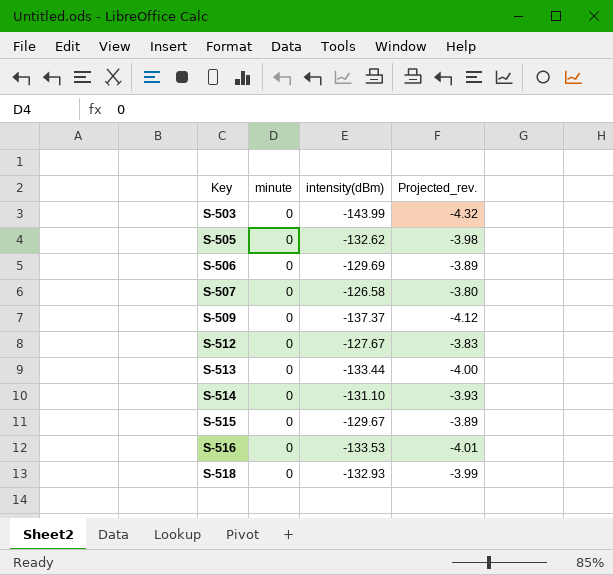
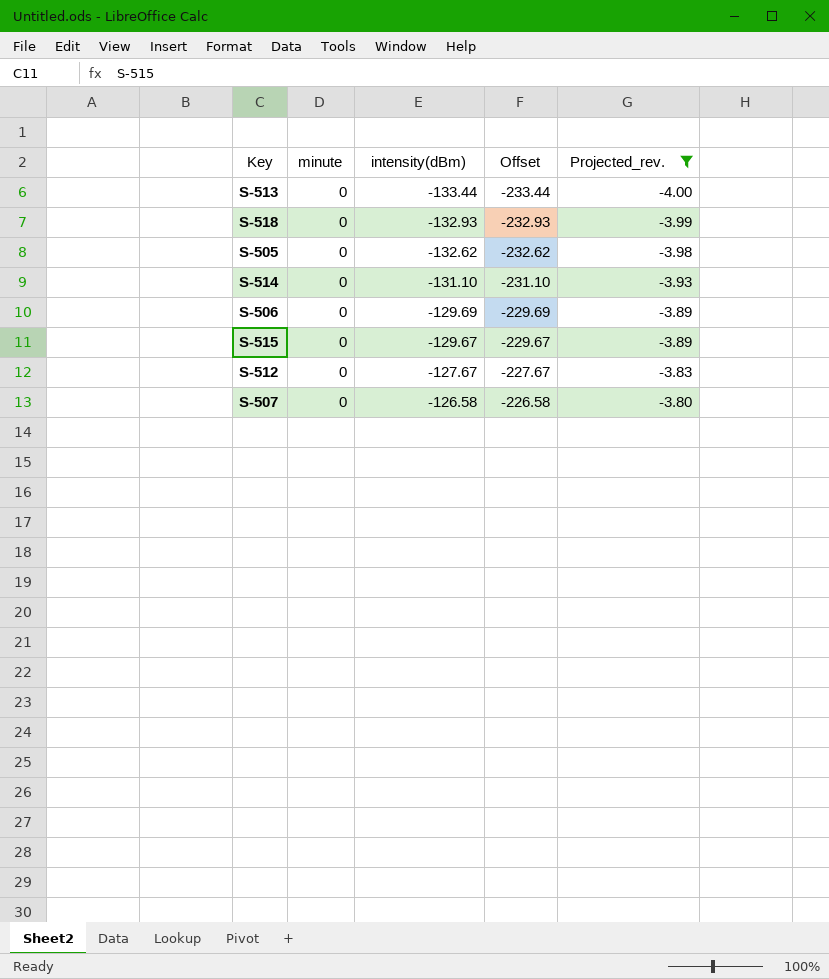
filter: none -> Projected_rev. >= -4.00
row order: Key ascending -> intensity(dBm) ascending
column Offset | formula: none -> [intensity(dBm)] - 100

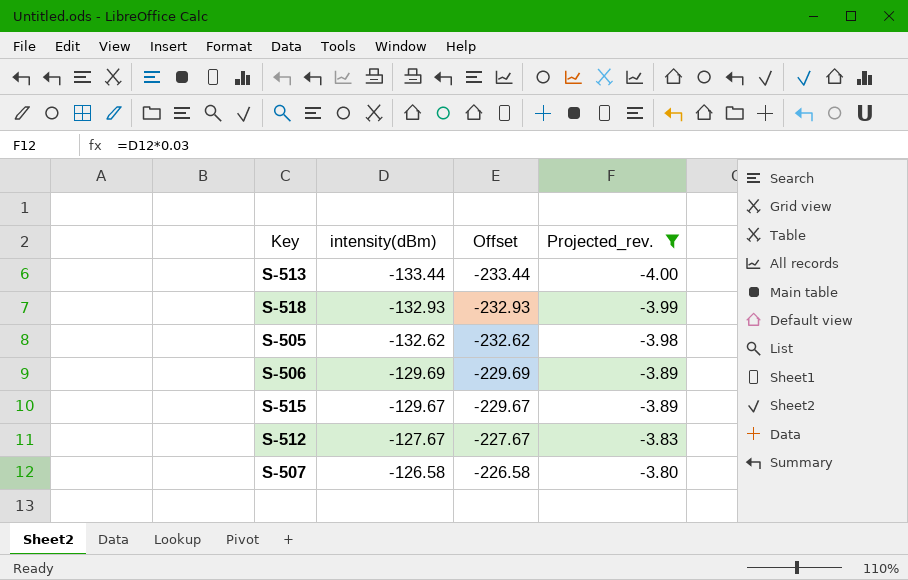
column minute | position: 2 -> none
row S-514: 0 | -131.10 | -231.10 | -3.93 -> none

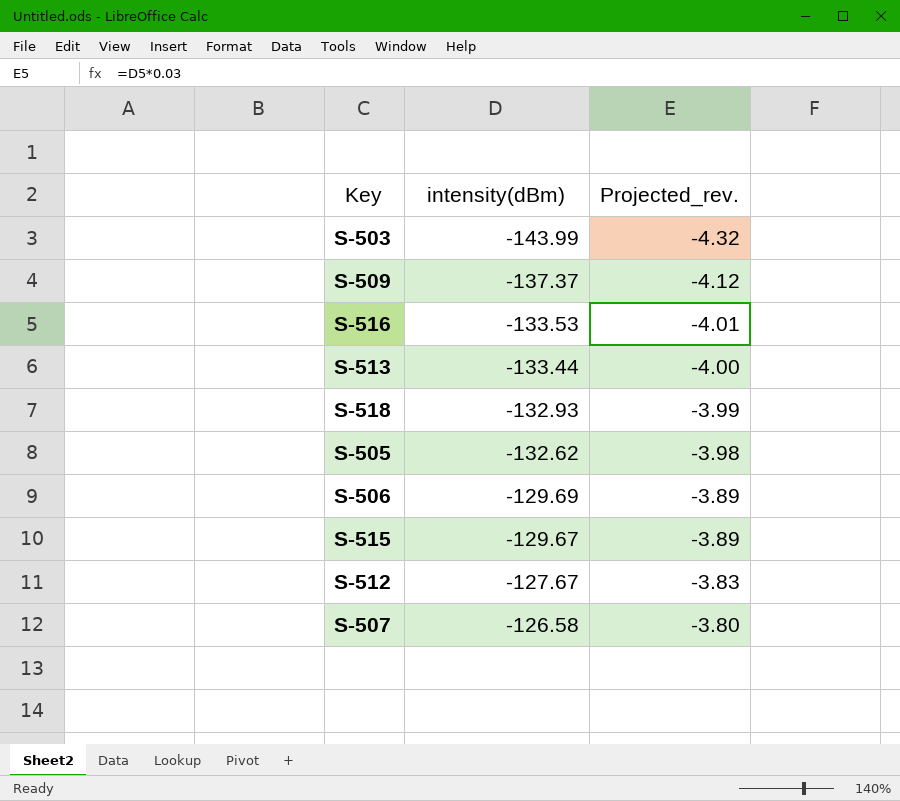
filter: Projected_rev. >= -4.00 -> none
column Offset | formula: [intensity(dBm)] - 100 -> none

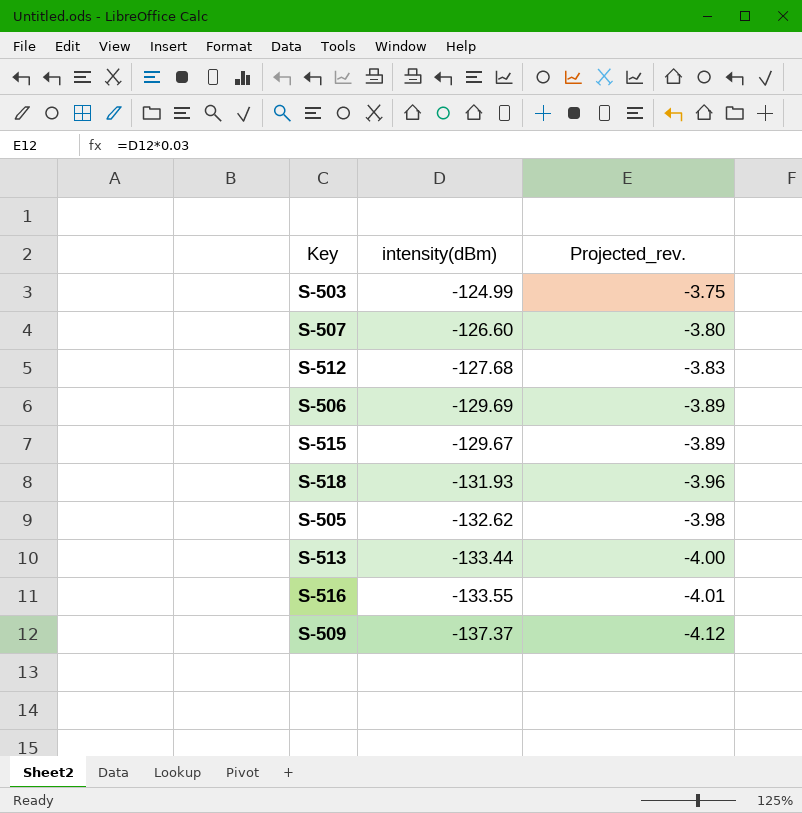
row order: intensity(dBm) ascending -> Projected_rev. descending
S-503 | intensity(dBm): -143.99 -> -124.99
S-503 | Projected_rev.: -4.32 -> -3.75
S-507 | intensity(dBm): -126.58 -> -126.60
S-512 | intensity(dBm): -127.67 -> -127.68
S-518 | intensity(dBm): -132.93 -> -131.93
S-518 | Projected_rev.: -3.99 -> -3.96
S-516 | intensity(dBm): -133.53 -> -133.55

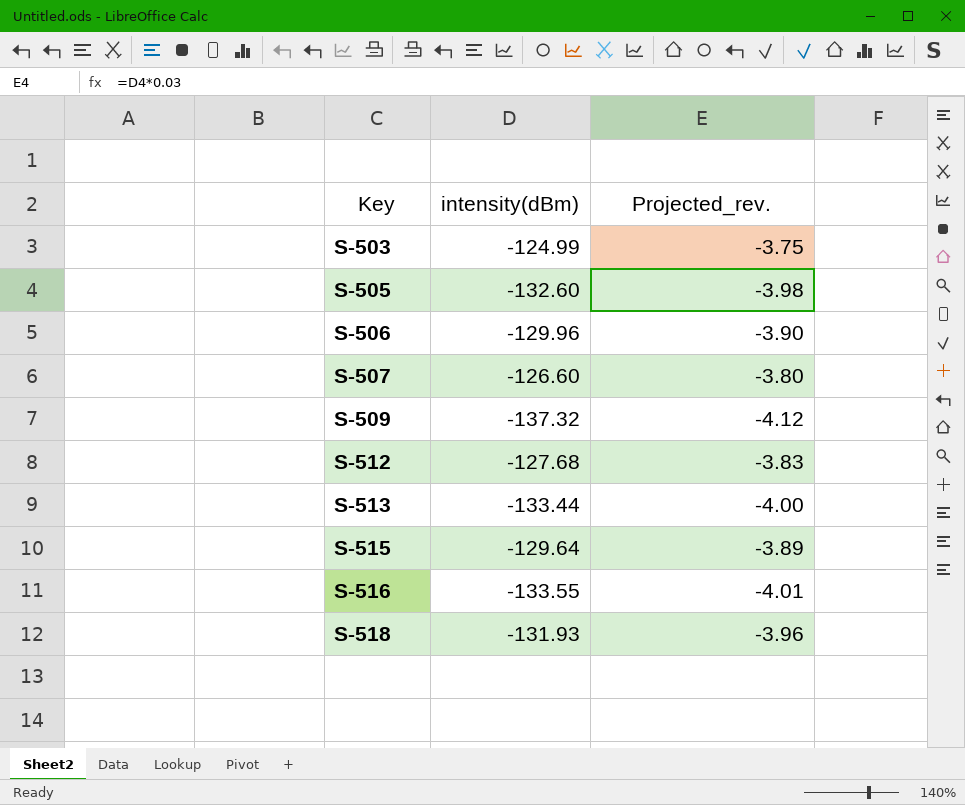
row order: Projected_rev. descending -> Key ascending
S-505 | intensity(dBm): -132.62 -> -132.60
S-506 | intensity(dBm): -129.69 -> -129.96
S-506 | Projected_rev.: -3.89 -> -3.90
S-509 | intensity(dBm): -137.37 -> -137.32
S-515 | intensity(dBm): -129.67 -> -129.64

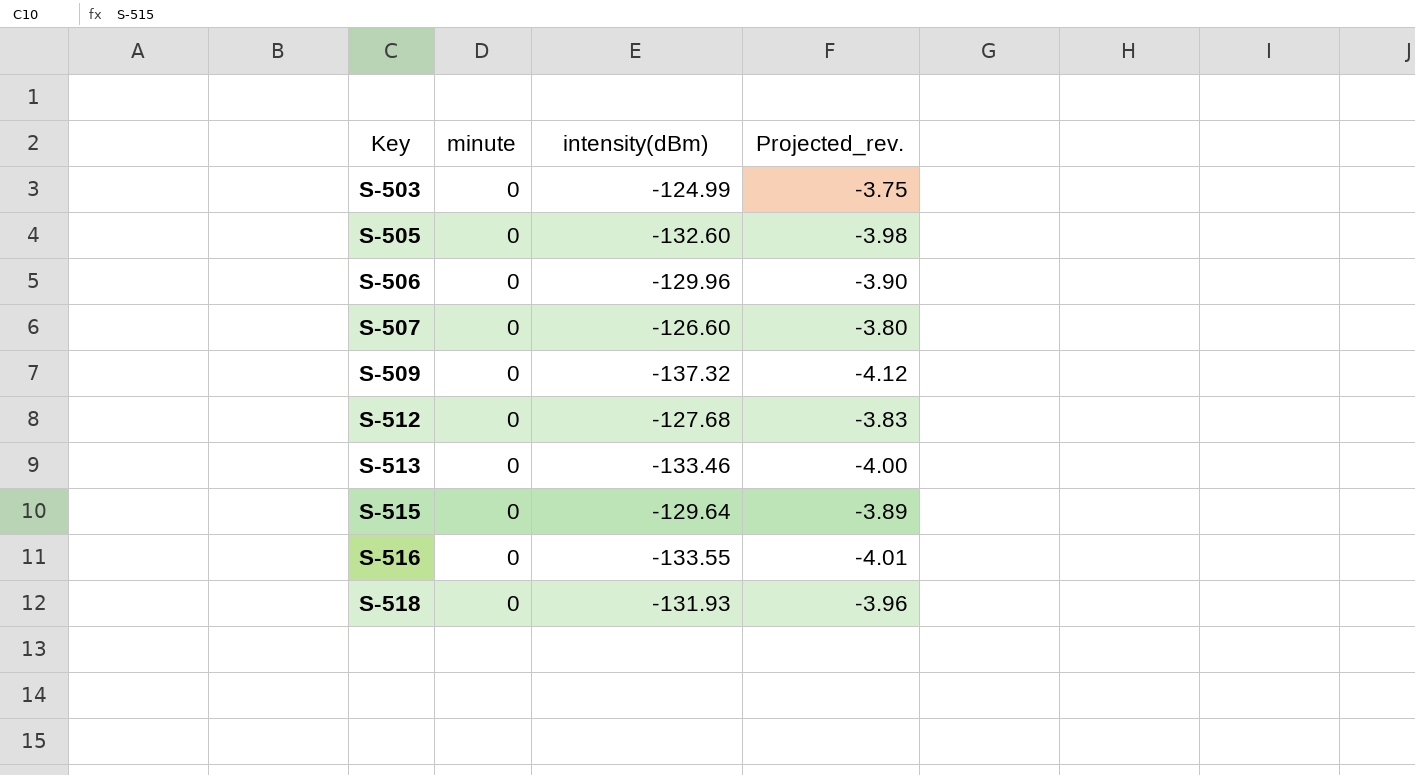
column minute | position: none -> 2
S-513 | intensity(dBm): -133.44 -> -133.46

